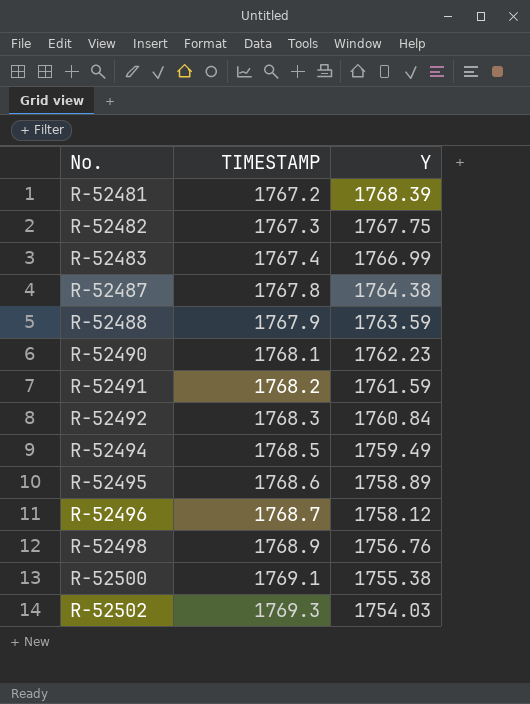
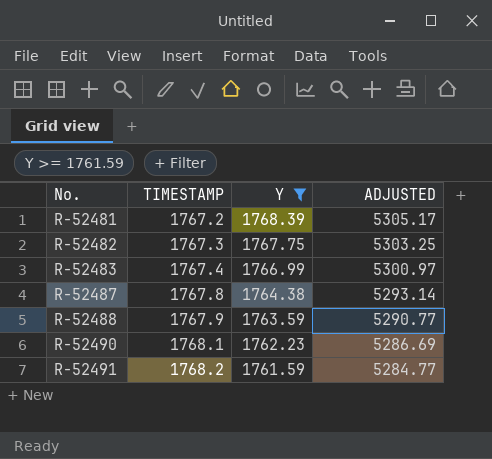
filter: none -> Y >= 1761.59
column ADJUSTED | formula: none -> [Y] * 3

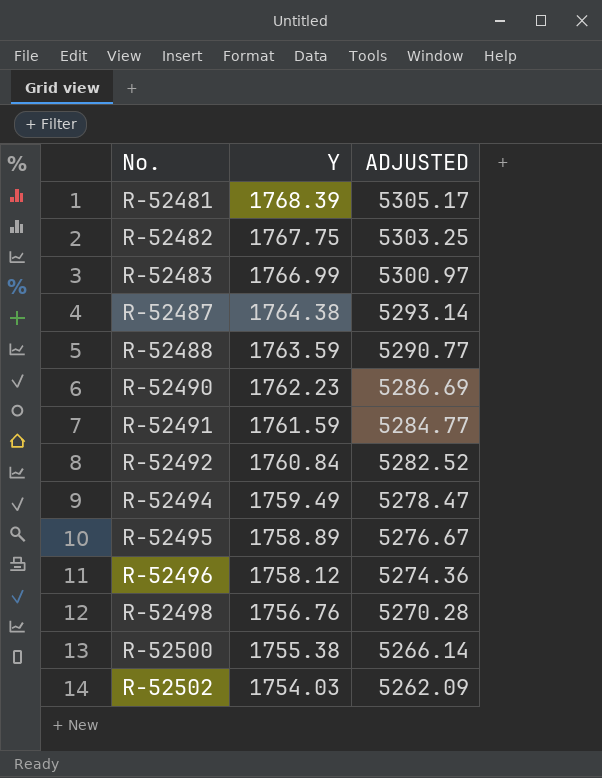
filter: Y >= 1761.59 -> none
column TIMESTAMP | position: 2 -> none

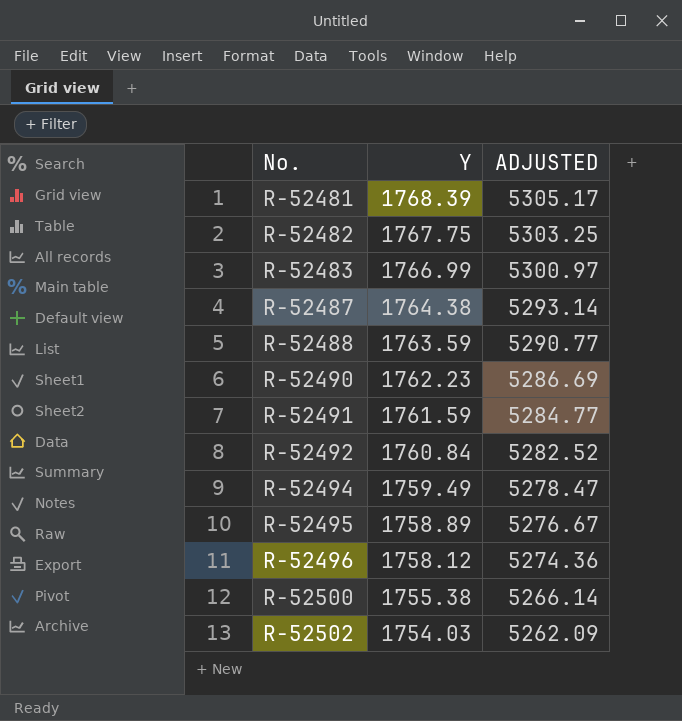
row R-52498: 1756.76 | 5270.28 -> none

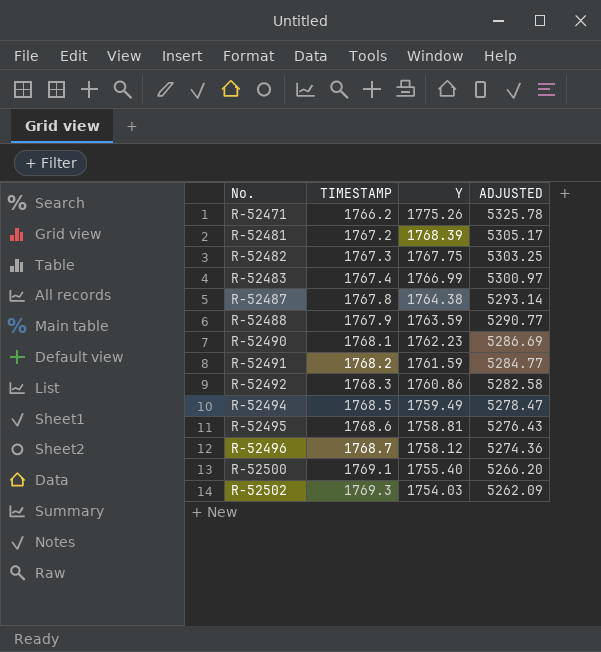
column TIMESTAMP | position: none -> 2
row R-52471: none -> 1766.2 | 1775.26 | 5325.78
R-52492 | Y: 1760.84 -> 1760.86
R-52492 | ADJUSTED: 5282.52 -> 5282.58
R-52495 | Y: 1758.89 -> 1758.81
R-52495 | ADJUSTED: 5276.67 -> 5276.43
R-52500 | Y: 1755.38 -> 1755.40
R-52500 | ADJUSTED: 5266.14 -> 5266.20

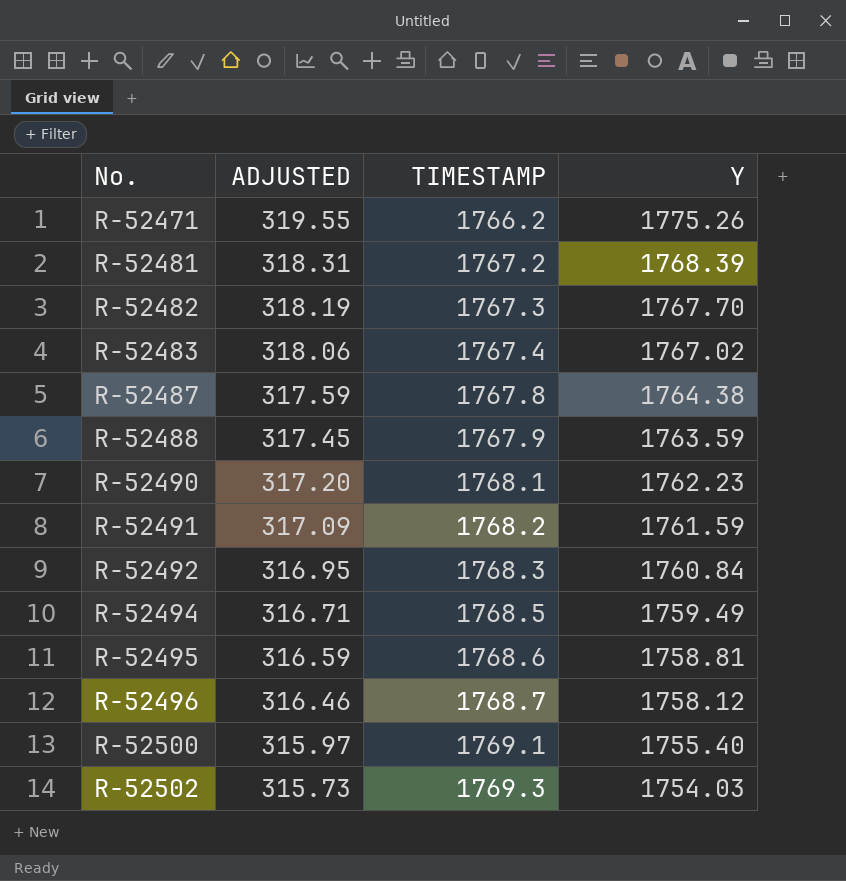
column ADJUSTED | formula: [Y] * 3 -> [Y] * 0.18
column ADJUSTED | position: 4 -> 2
R-52482 | Y: 1767.75 -> 1767.70
R-52483 | Y: 1766.99 -> 1767.02
R-52492 | Y: 1760.86 -> 1760.84

